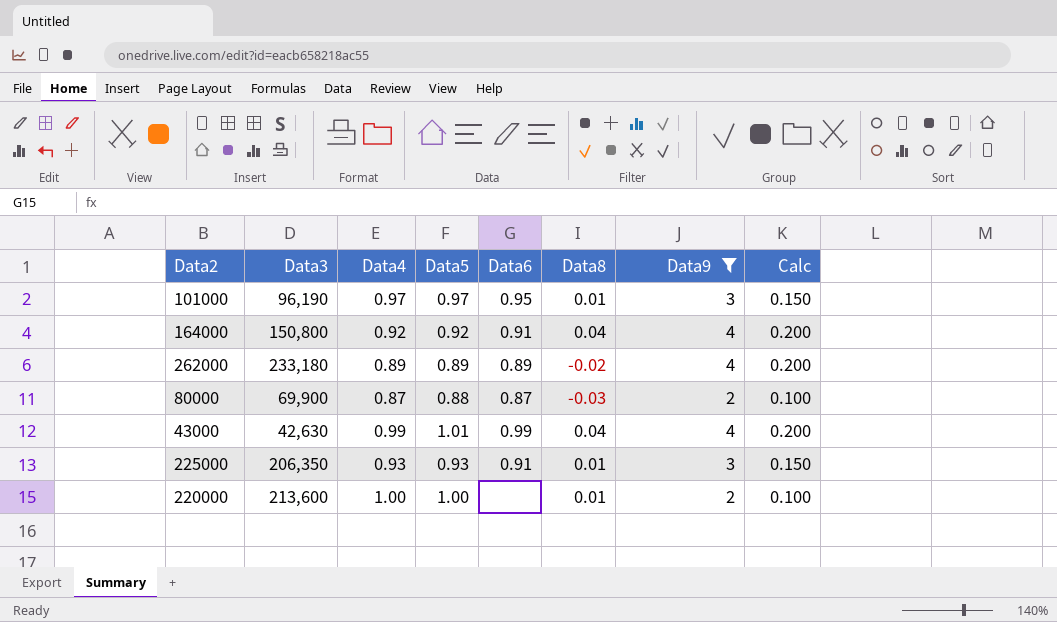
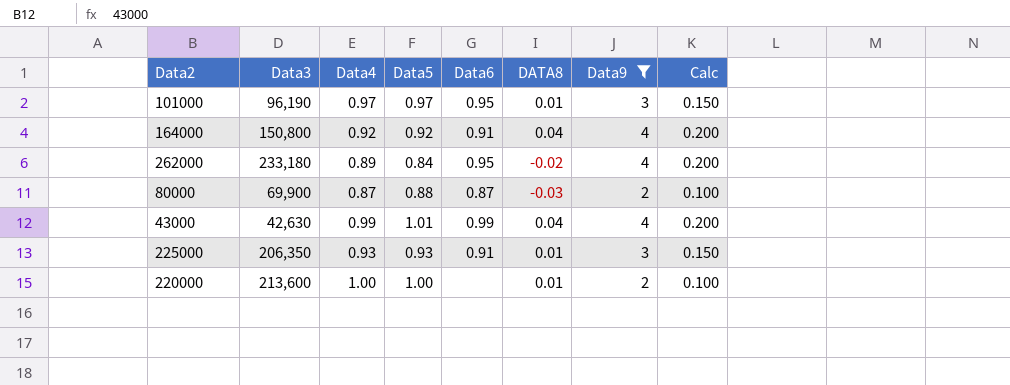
column name: Data8 -> DATA8
262000 | Data5: 0.89 -> 0.84
262000 | Data6: 0.89 -> 0.95

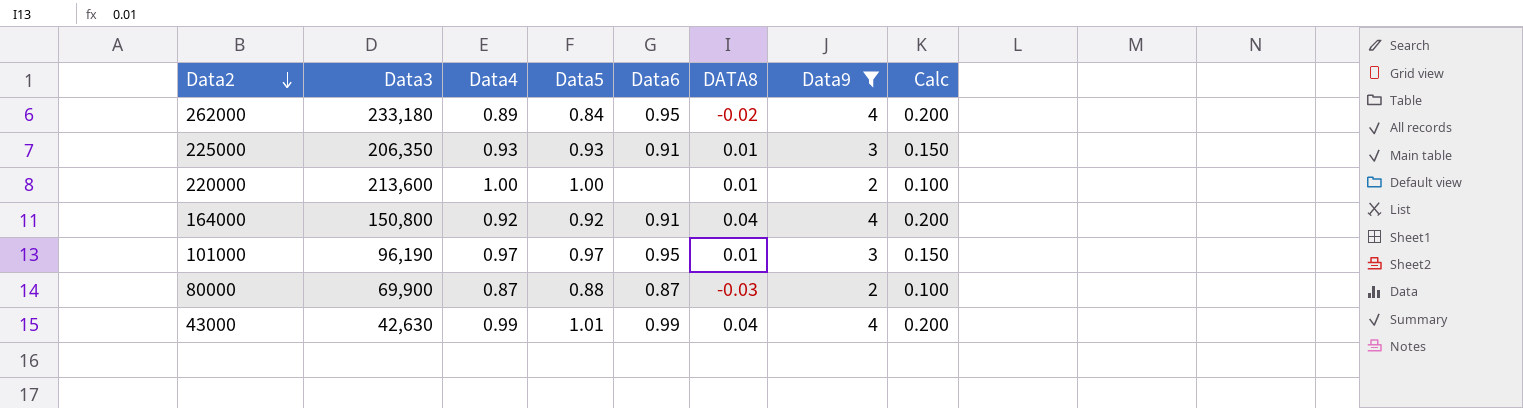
row order: none -> Data2 descending

